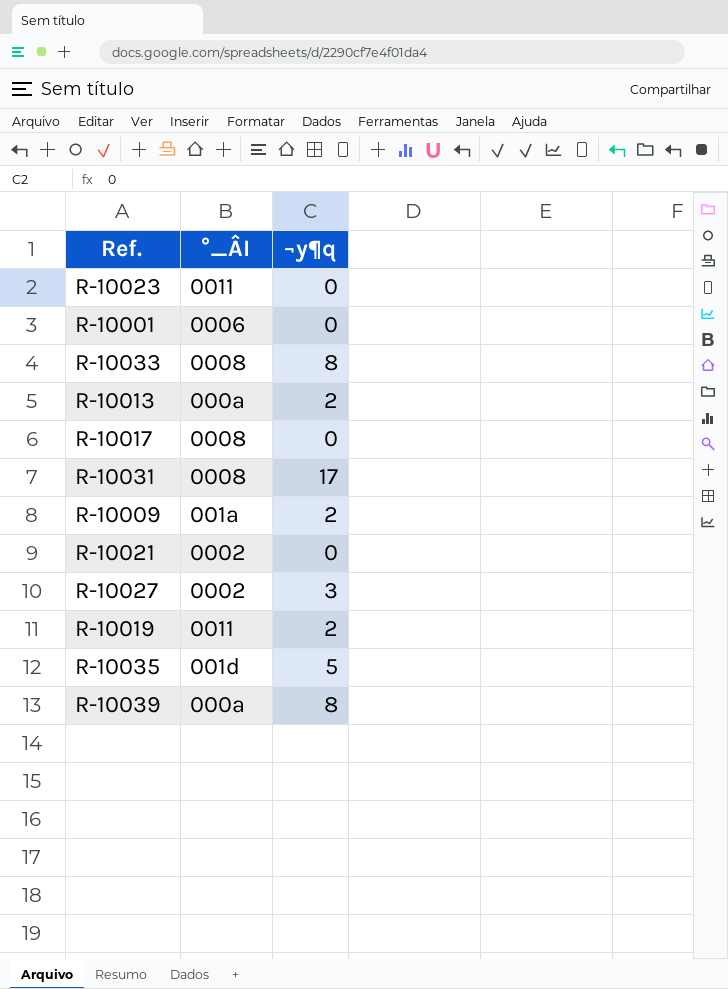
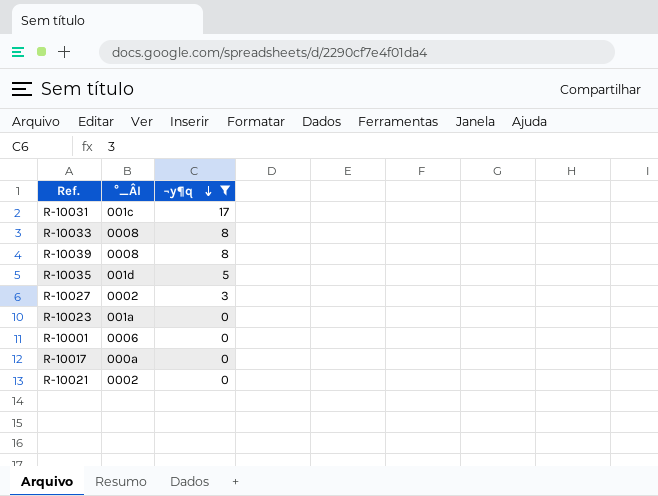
filter: none -> ¬y¶q != 2
row order: none -> ¬y¶q descending
R-10031 | °_ÂI: 0008 -> 001c
R-10039 | °_ÂI: 000a -> 0008
R-10023 | °_ÂI: 0011 -> 001a
R-10017 | °_ÂI: 0008 -> 000a

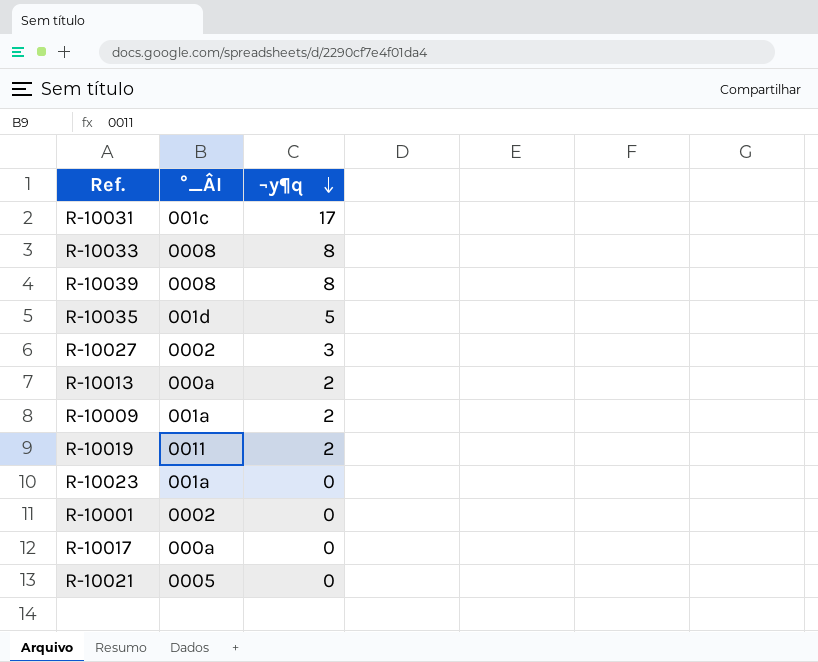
filter: ¬y¶q != 2 -> none
R-10001 | °_ÂI: 0006 -> 0002
R-10021 | °_ÂI: 0002 -> 0005

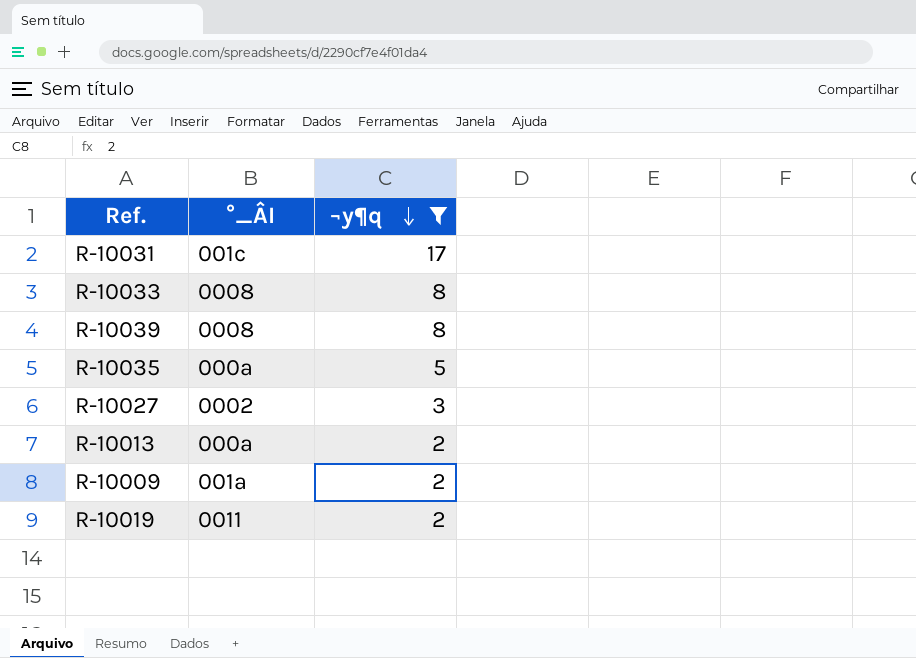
filter: none -> ¬y¶q != 0
R-10035 | °_ÂI: 001d -> 000a

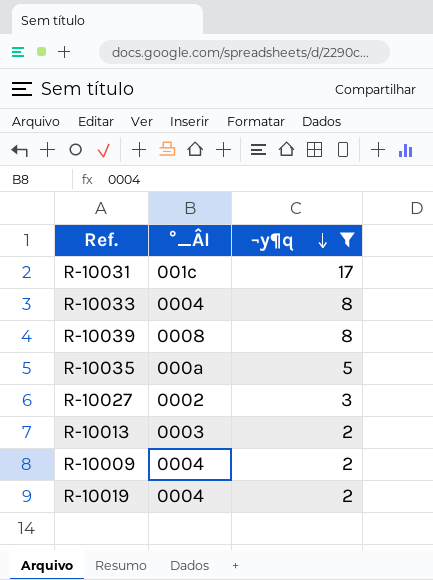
R-10033 | °_ÂI: 0008 -> 0004
R-10013 | °_ÂI: 000a -> 0003
R-10009 | °_ÂI: 001a -> 0004
R-10019 | °_ÂI: 0011 -> 0004

